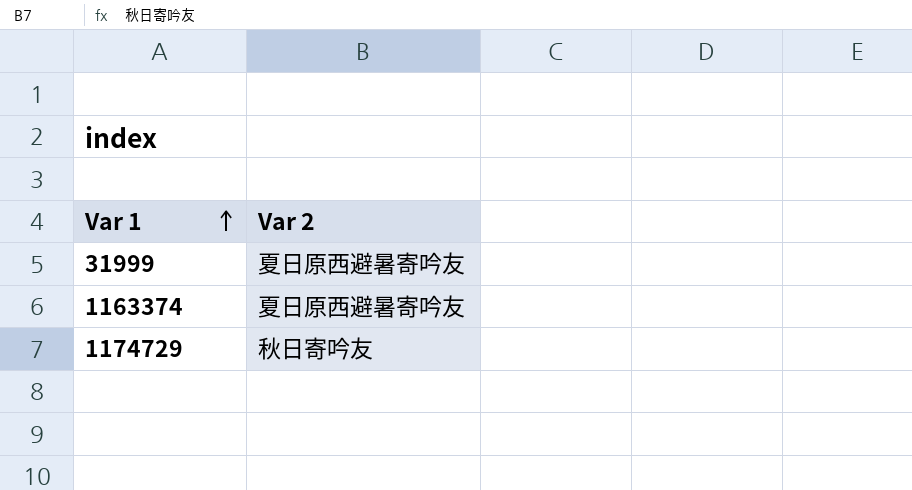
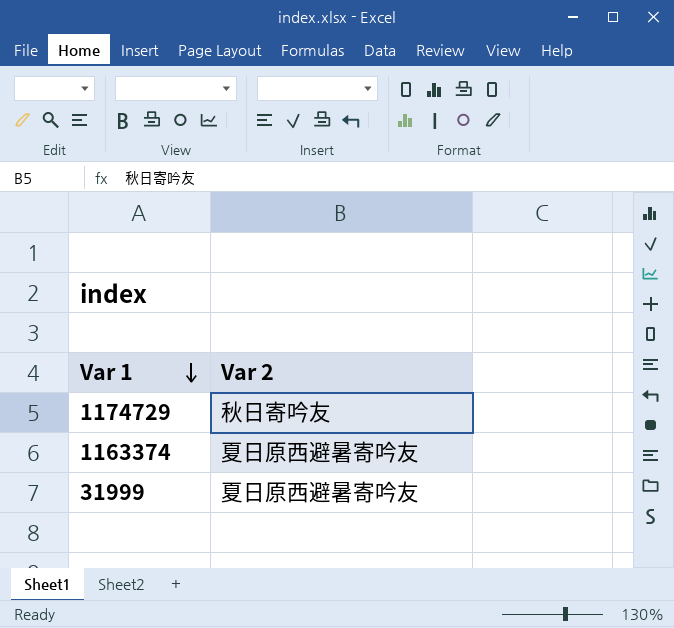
row order: Var 1 ascending -> Var 1 descending

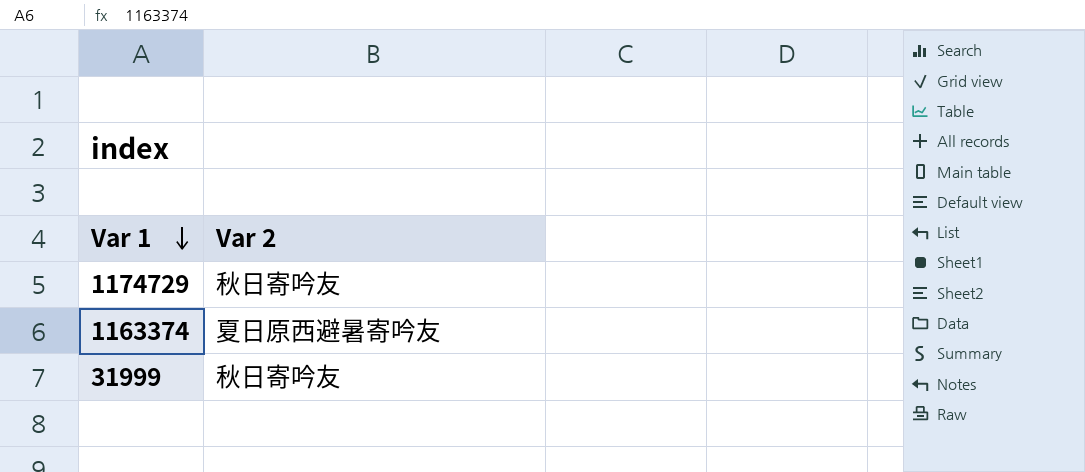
31999 | Var 2: 夏日原西避暑寄吟友 -> 秋日寄吟友

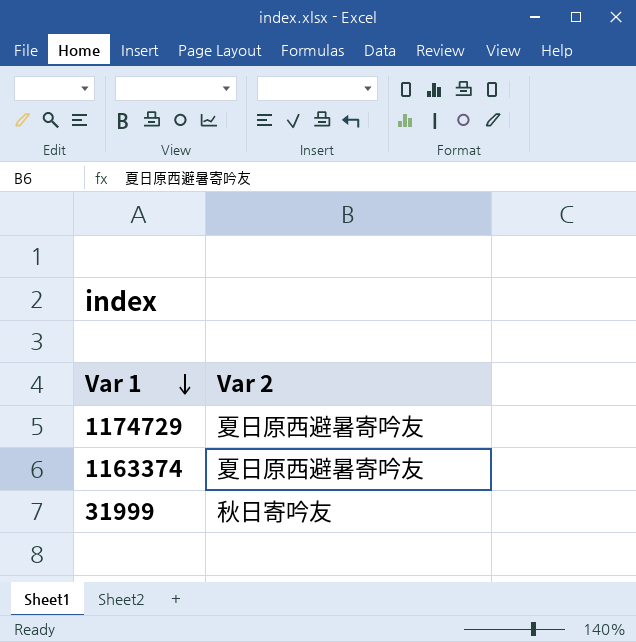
1174729 | Var 2: 秋日寄吟友 -> 夏日原西避暑寄吟友

